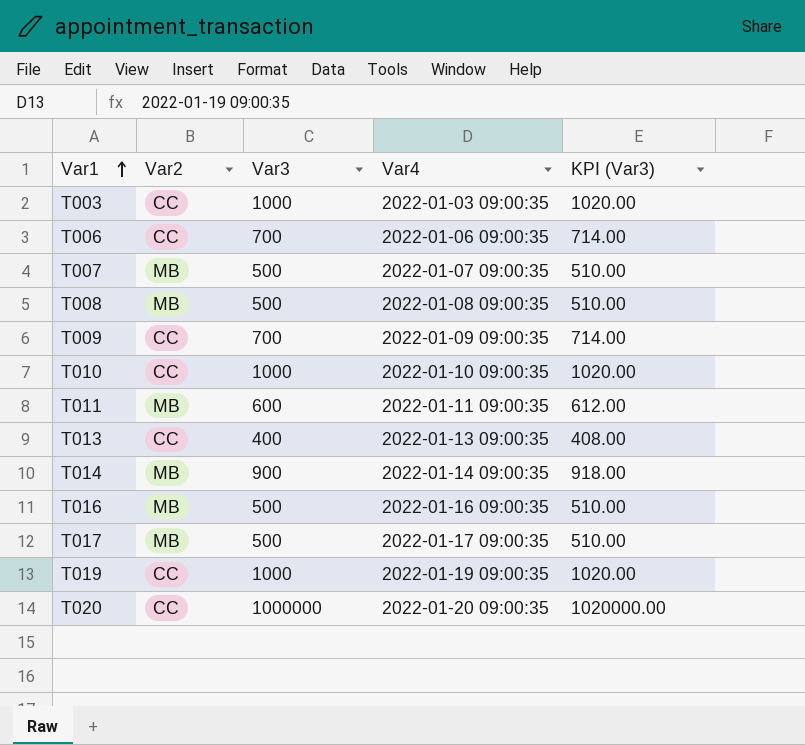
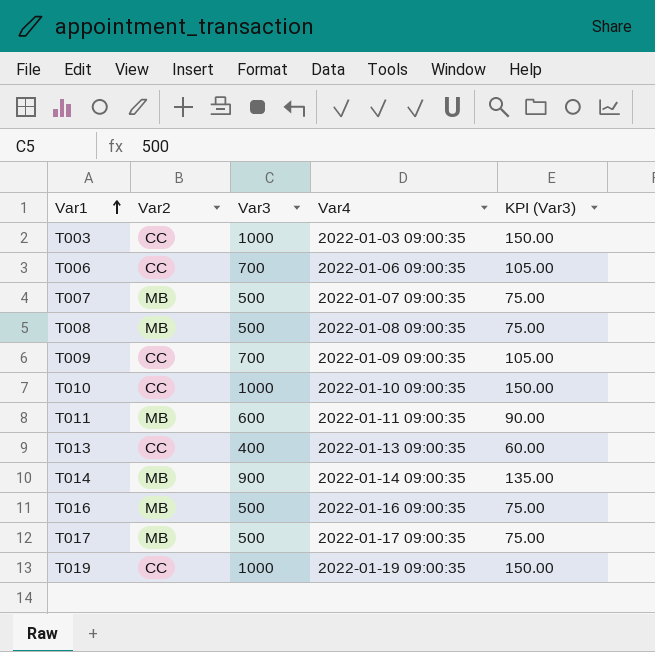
column KPI (Var3) | formula: [Var3] * 1.02 -> [Var3] * 0.15
row T020: CC | 1000000 | 2022-01-20 09:00:35 | 1020000.00 -> none

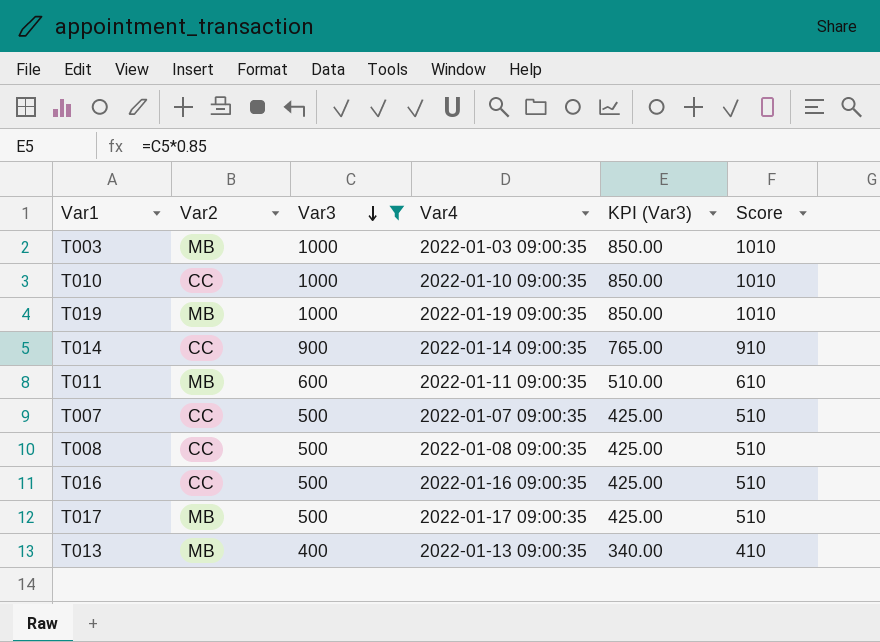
filter: none -> Var3 != 700
row order: Var1 ascending -> Var3 descending
column KPI (Var3) | formula: [Var3] * 0.15 -> [Var3] * 0.85
column Score | formula: none -> [Var3] + 10
T003 | Var2: CC -> MB
T019 | Var2: CC -> MB
T014 | Var2: MB -> CC
T007 | Var2: MB -> CC
T008 | Var2: MB -> CC
T016 | Var2: MB -> CC
T013 | Var2: CC -> MB

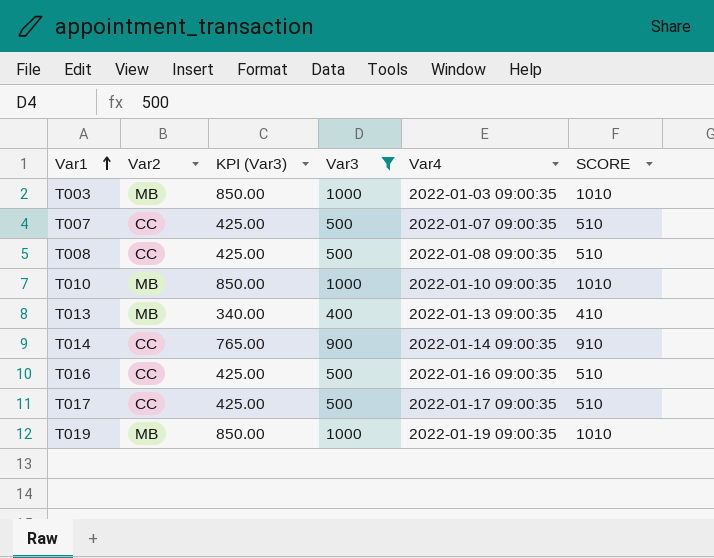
row order: Var3 descending -> Var1 ascending
column KPI (Var3) | position: 5 -> 3
column name: Score -> SCORE
row T011: MB | 600 | 2022-01-11 09:00:35 | 510.00 | 610 -> none
T010 | Var2: CC -> MB
T017 | Var2: MB -> CC

